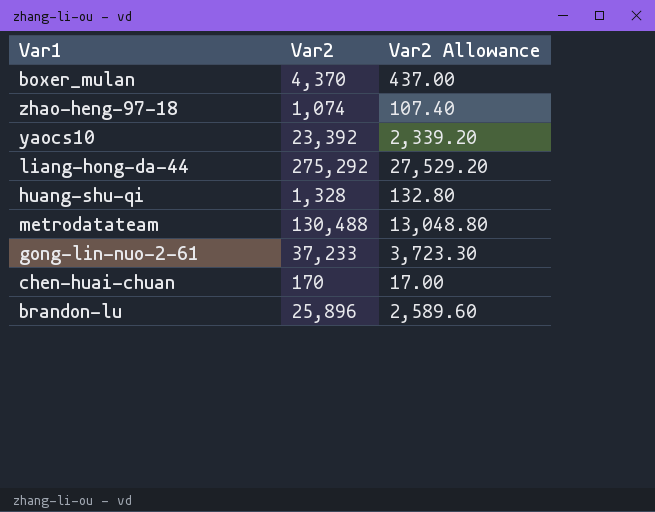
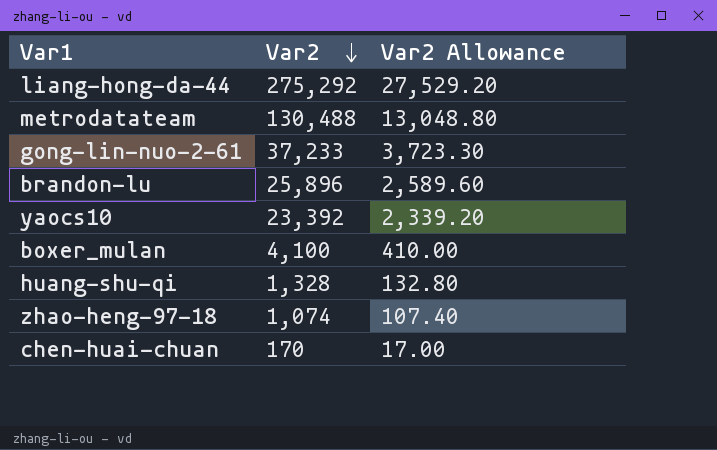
row order: none -> Var2 descending
boxer_mulan | Var2: 4,370 -> 4,100
boxer_mulan | Var2 Allowance: 437.00 -> 410.00

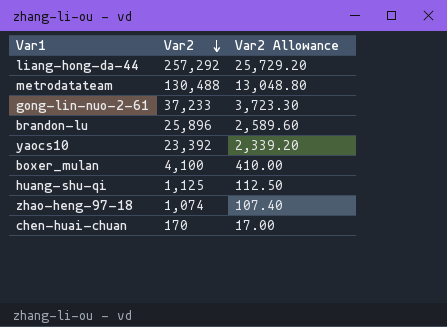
liang-hong-da-44 | Var2: 275,292 -> 257,292
liang-hong-da-44 | Var2 Allowance: 27,529.20 -> 25,729.20
huang-shu-qi | Var2: 1,328 -> 1,125
huang-shu-qi | Var2 Allowance: 132.80 -> 112.50

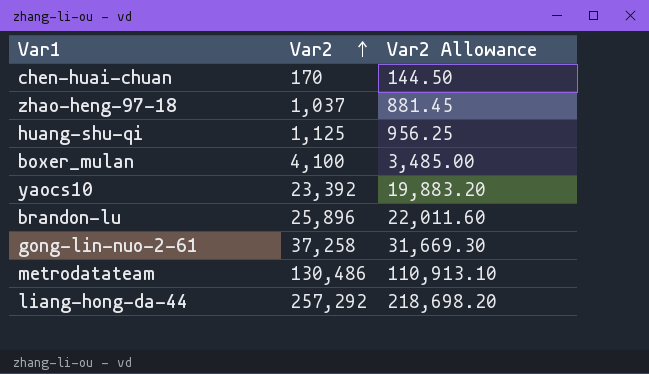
row order: Var2 descending -> Var2 ascending
column Var2 Allowance | formula: [Var2] * 0.1 -> [Var2] * 0.85
zhao-heng-97-18 | Var2: 1,074 -> 1,037
gong-lin-nuo-2-61 | Var2: 37,233 -> 37,258
metrodatateam | Var2: 130,488 -> 130,486

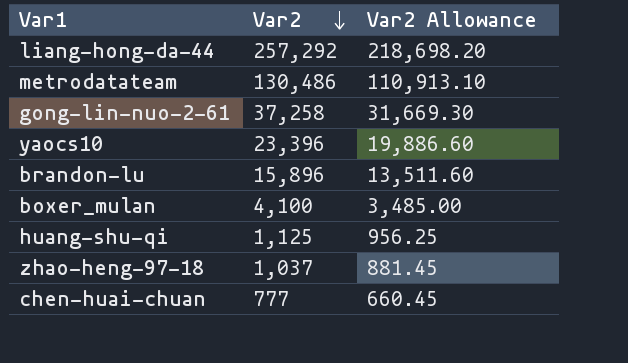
row order: Var2 ascending -> Var2 descending
yaocs10 | Var2: 23,392 -> 23,396
yaocs10 | Var2 Allowance: 19,883.20 -> 19,886.60
brandon-lu | Var2: 25,896 -> 15,896
brandon-lu | Var2 Allowance: 22,011.60 -> 13,511.60
chen-huai-chuan | Var2: 170 -> 777
chen-huai-chuan | Var2 Allowance: 144.50 -> 660.45

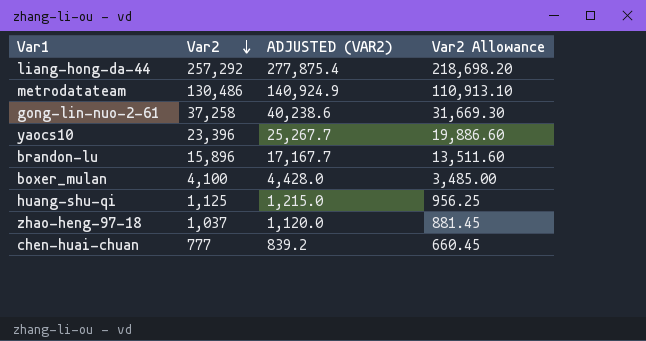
column ADJUSTED (VAR2) | formula: none -> [Var2] * 1.08

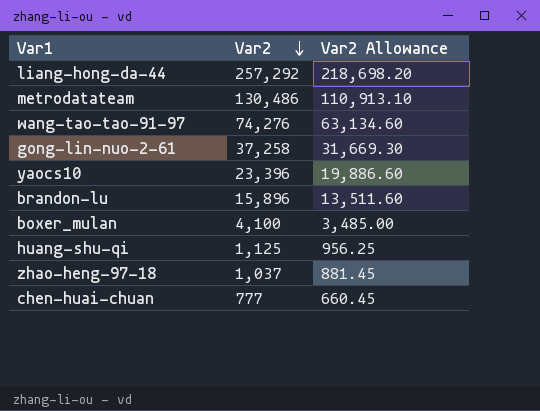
column ADJUSTED (VAR2) | formula: [Var2] * 1.08 -> none
row wang-tao-tao-91-97: none -> 74,276 | 63,134.60

